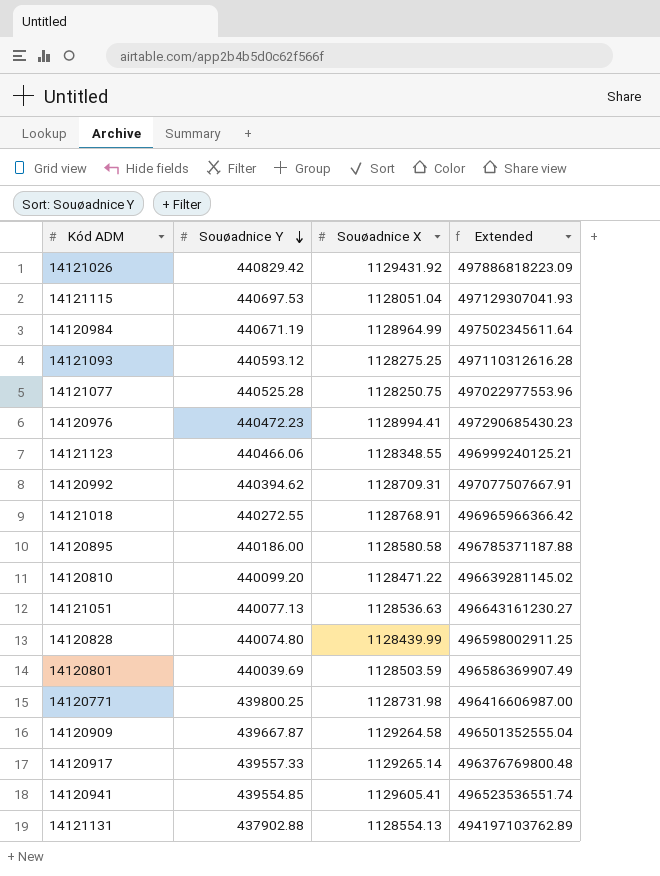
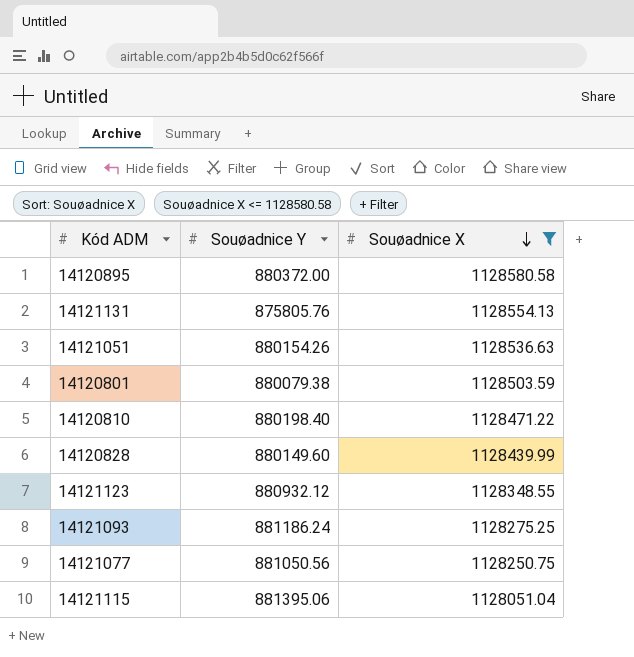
filter: none -> Souøadnice X <= 1128580.58
row order: Souøadnice Y descending -> Souøadnice X descending
column Extended | formula: [Souøadnice Y] * [Souøadnice X] -> none
14120895 | Souøadnice Y: 440186.00 -> 880372.00
14121131 | Souøadnice Y: 437902.88 -> 875805.76
14121051 | Souøadnice Y: 440077.13 -> 880154.26
14120801 | Souøadnice Y: 440039.69 -> 880079.38
14120810 | Souøadnice Y: 440099.20 -> 880198.40
14120828 | Souøadnice Y: 440074.80 -> 880149.60
14121123 | Souøadnice Y: 440466.06 -> 880932.12
14121093 | Souøadnice Y: 440593.12 -> 881186.24
14121077 | Souøadnice Y: 440525.28 -> 881050.56
14121115 | Souøadnice Y: 440697.53 -> 881395.06

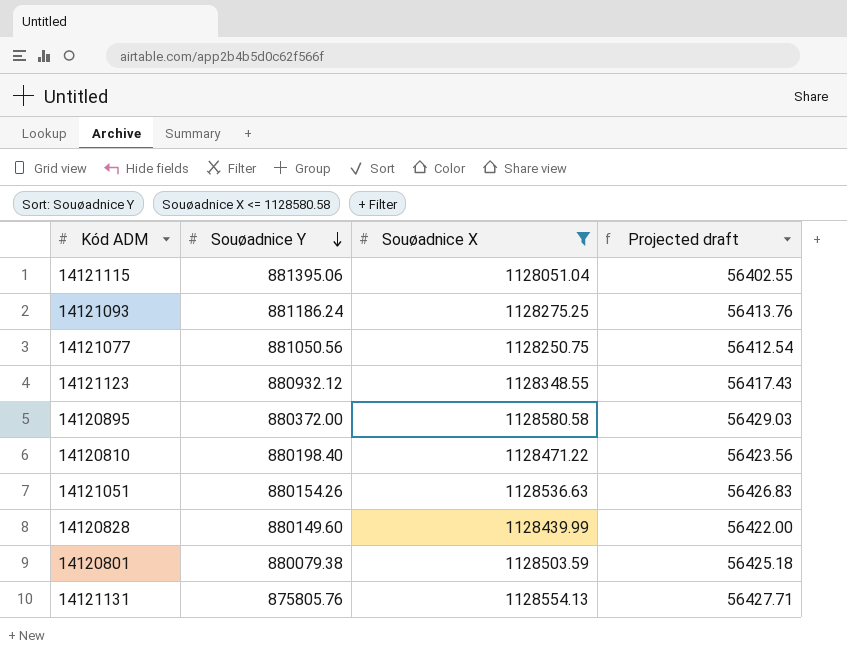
row order: Souøadnice X descending -> Souøadnice Y descending
column Projected draft | formula: none -> [Souøadnice X] * 0.05

